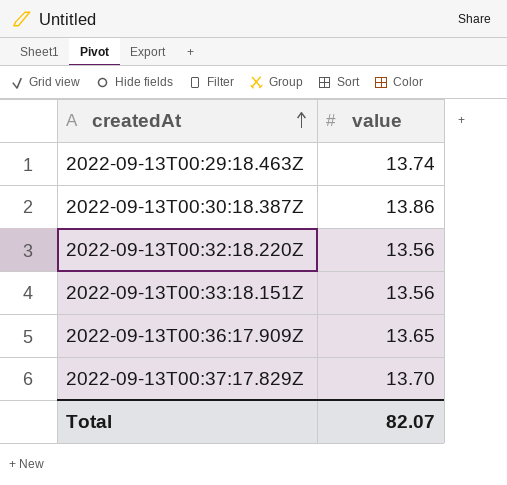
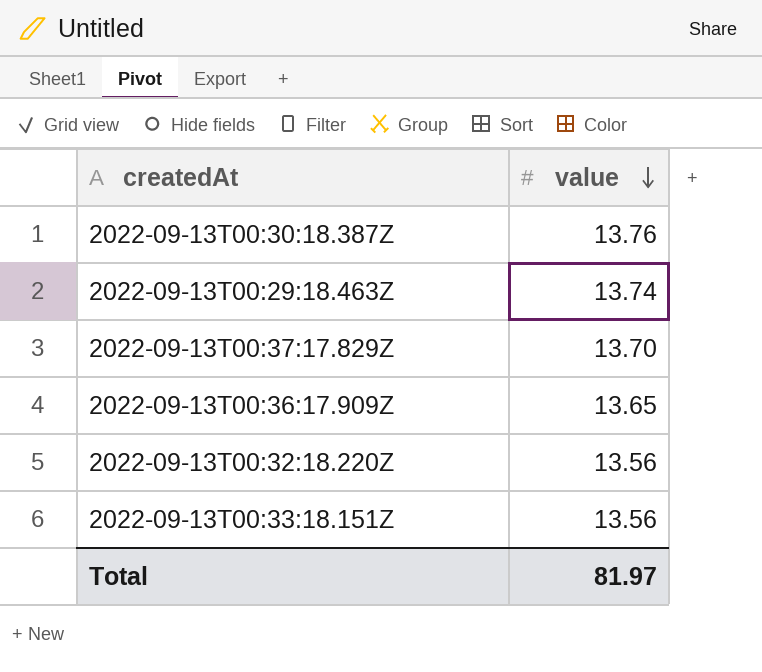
row order: createdAt ascending -> value descending
2022-09-13T00:30:18.387Z | value: 13.86 -> 13.76
Total | value: 82.07 -> 81.97

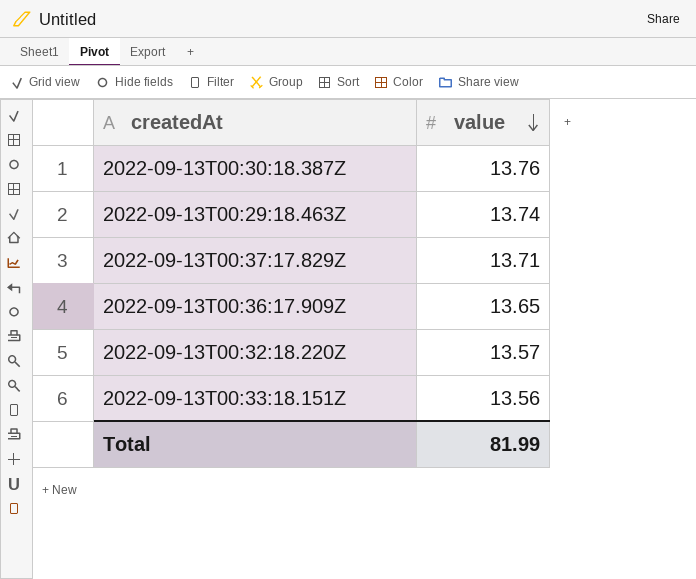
2022-09-13T00:37:17.829Z | value: 13.70 -> 13.71
2022-09-13T00:32:18.220Z | value: 13.56 -> 13.57
Total | value: 81.97 -> 81.99

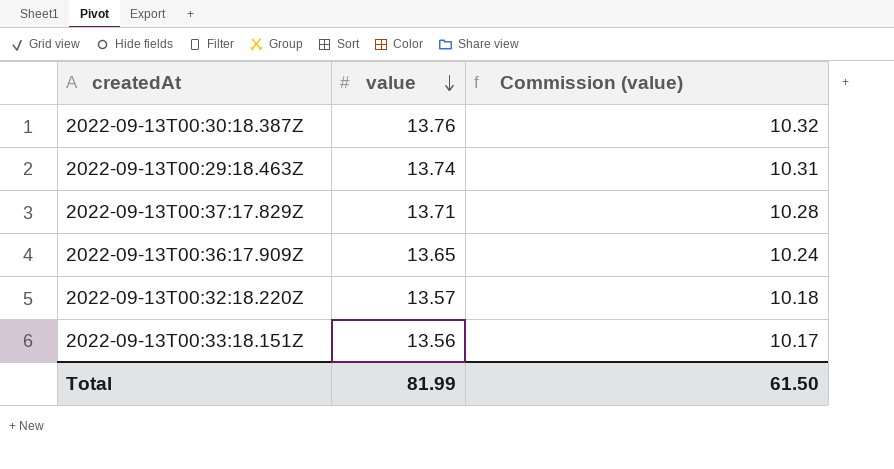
column Commission (value) | formula: none -> [value] * 0.75

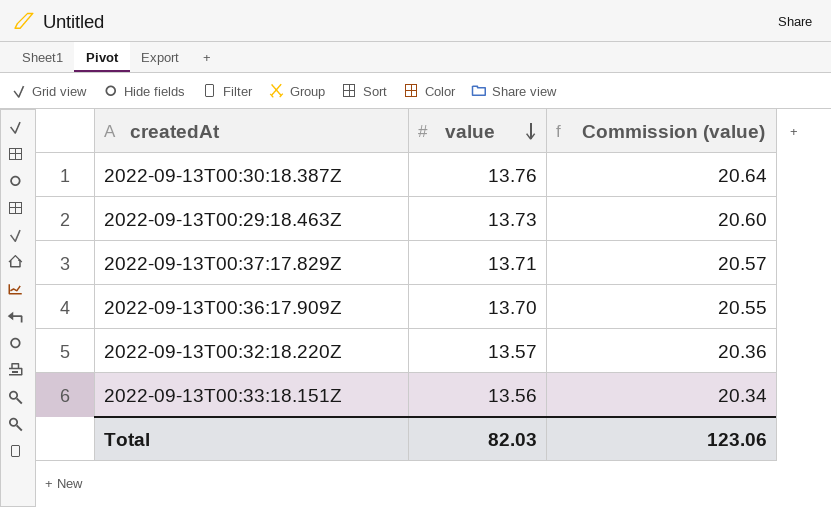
column Commission (value) | formula: [value] * 0.75 -> [value] * 1.5
2022-09-13T00:29:18.463Z | value: 13.74 -> 13.73
2022-09-13T00:36:17.909Z | value: 13.65 -> 13.70
Total | value: 81.99 -> 82.03
Total | Commission (value): 61.50 -> 123.06

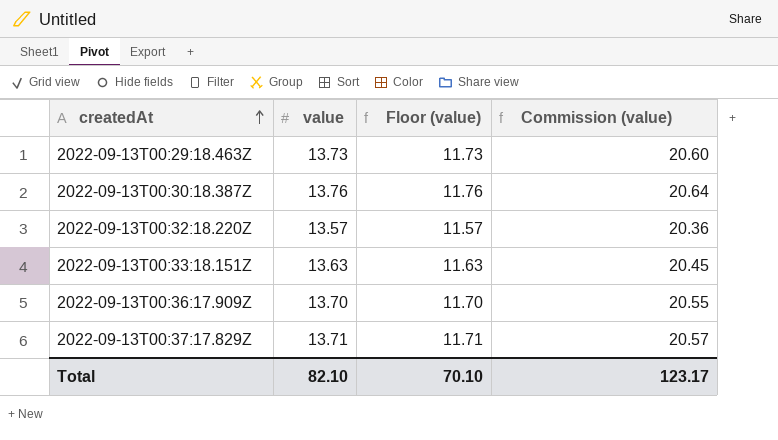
row order: value descending -> createdAt ascending
column Floor (value) | formula: none -> [value] - 2
2022-09-13T00:33:18.151Z | value: 13.56 -> 13.63
2022-09-13T00:33:18.151Z | Commission (value): 20.34 -> 20.45
Total | value: 82.03 -> 82.10
Total | Commission (value): 123.06 -> 123.17

